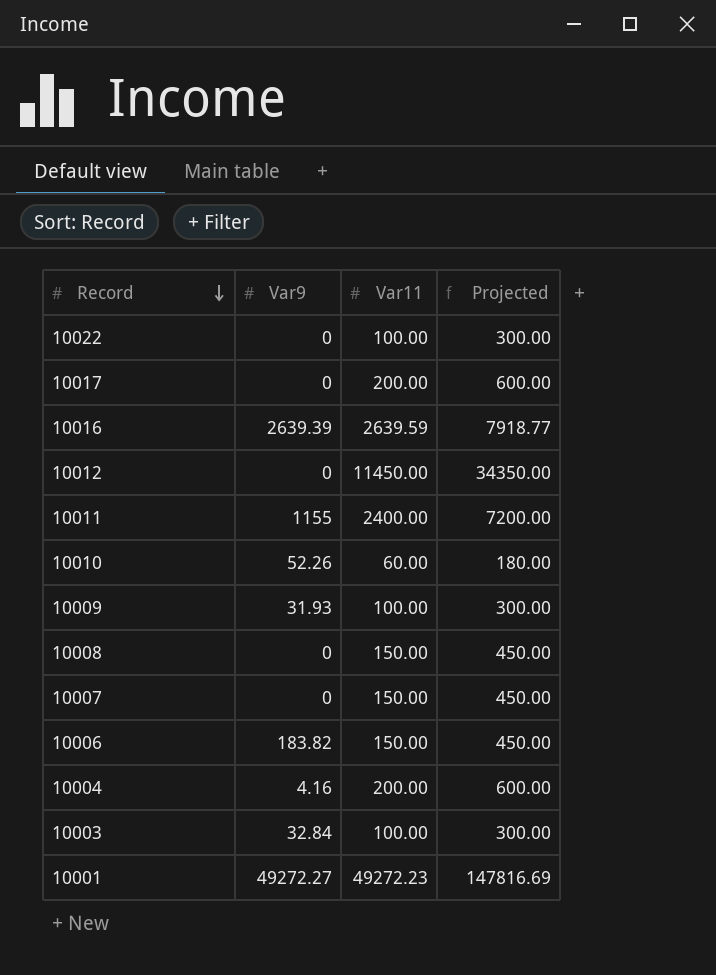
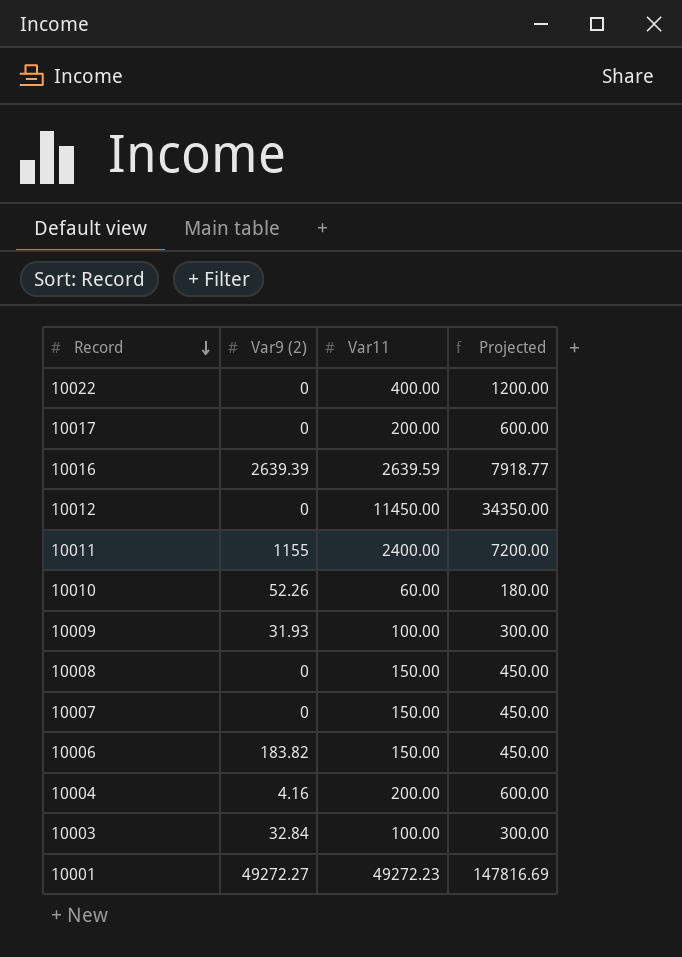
column name: Var9 -> Var9 (2)
10022 | Var11: 100.00 -> 400.00
10022 | Projected: 300.00 -> 1200.00

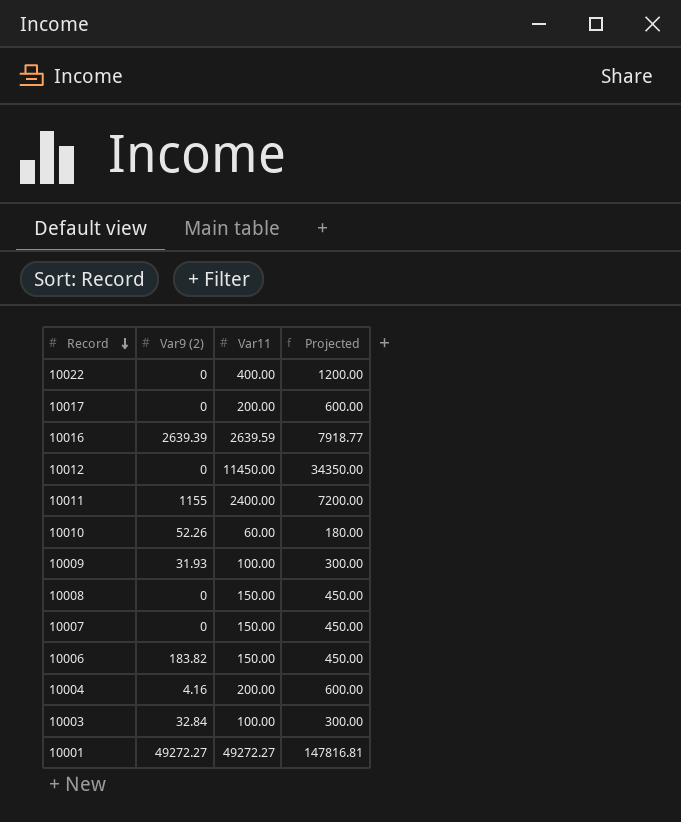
10001 | Var11: 49272.23 -> 49272.27
10001 | Projected: 147816.69 -> 147816.81

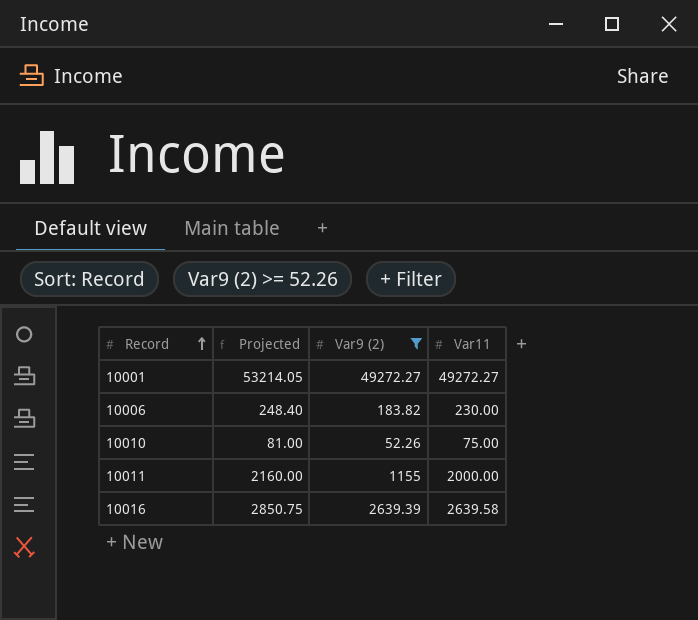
filter: none -> Var9 (2) >= 52.26
row order: Record descending -> Record ascending
column Projected | formula: [Var11] * 3 -> [Var11] * 1.08
column Projected | position: 4 -> 2
10006 | Var11: 150.00 -> 230.00
10010 | Var11: 60.00 -> 75.00
10011 | Var11: 2400.00 -> 2000.00
10016 | Var11: 2639.59 -> 2639.58

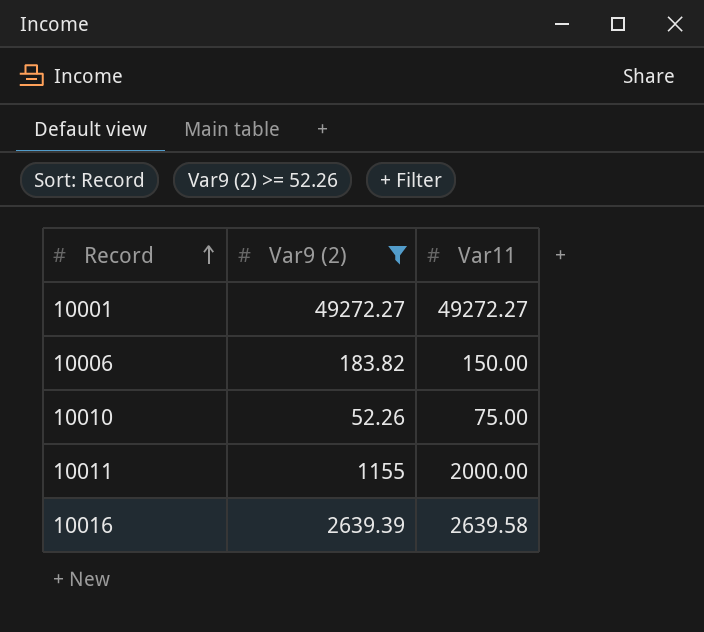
column Projected | formula: [Var11] * 1.08 -> none
10006 | Var11: 230.00 -> 150.00

